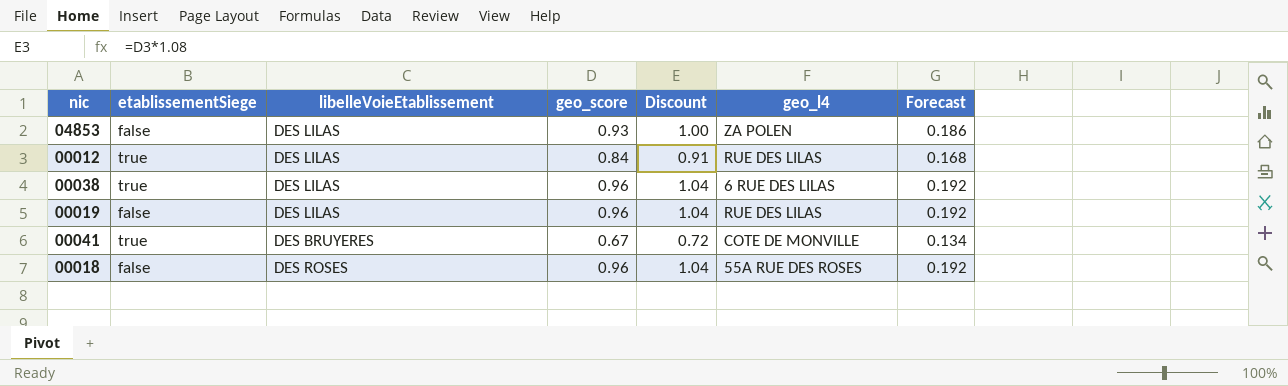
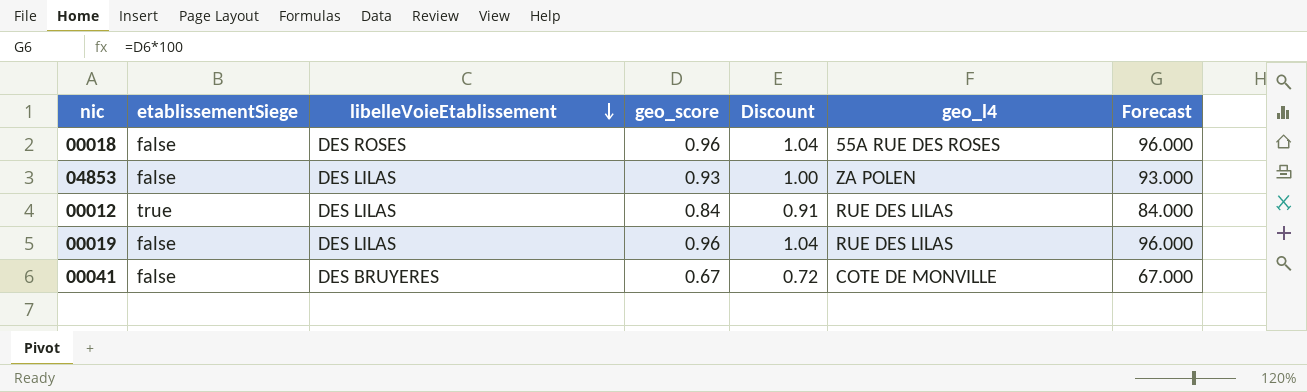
row order: none -> libelleVoieEtablissement descending
column Forecast | formula: [geo_score] * 0.2 -> [geo_score] * 100
row 00038: true | DES LILAS | 0.96 | 1.04 | 6 RUE DES LILAS | 0.192 -> none
00041 | etablissementSiege: true -> false

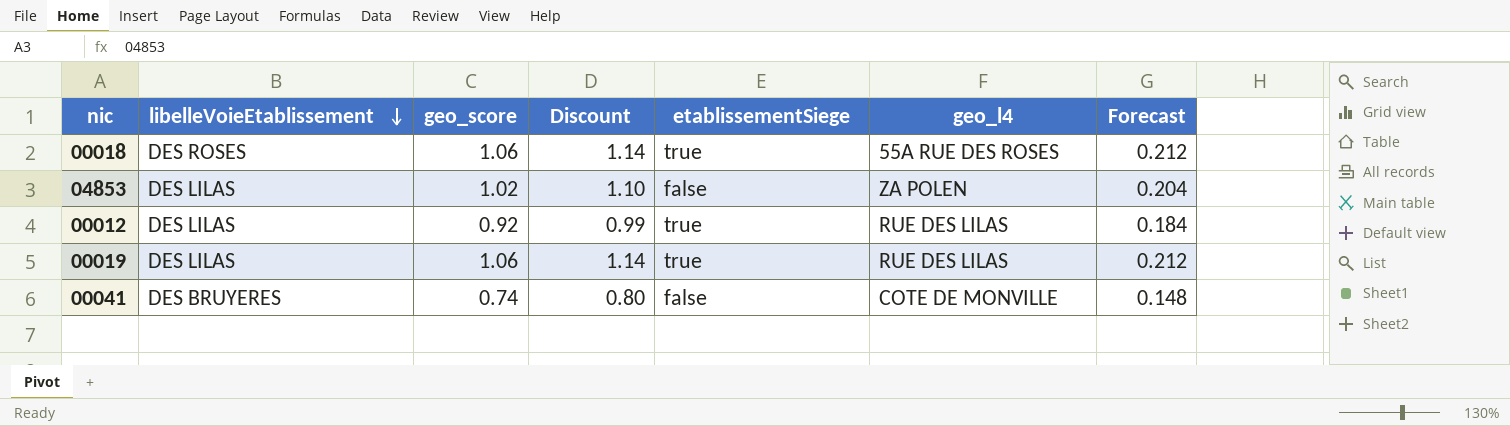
column etablissementSiege | position: 2 -> 5
column Forecast | formula: [geo_score] * 100 -> [geo_score] * 0.2
00018 | geo_score: 0.96 -> 1.06
00018 | Discount: 1.04 -> 1.14
00018 | etablissementSiege: false -> true
04853 | geo_score: 0.93 -> 1.02
04853 | Discount: 1.00 -> 1.10
00012 | geo_score: 0.84 -> 0.92
00012 | Discount: 0.91 -> 0.99
00019 | geo_score: 0.96 -> 1.06
00019 | Discount: 1.04 -> 1.14
00019 | etablissementSiege: false -> true
00041 | geo_score: 0.67 -> 0.74
00041 | Discount: 0.72 -> 0.80

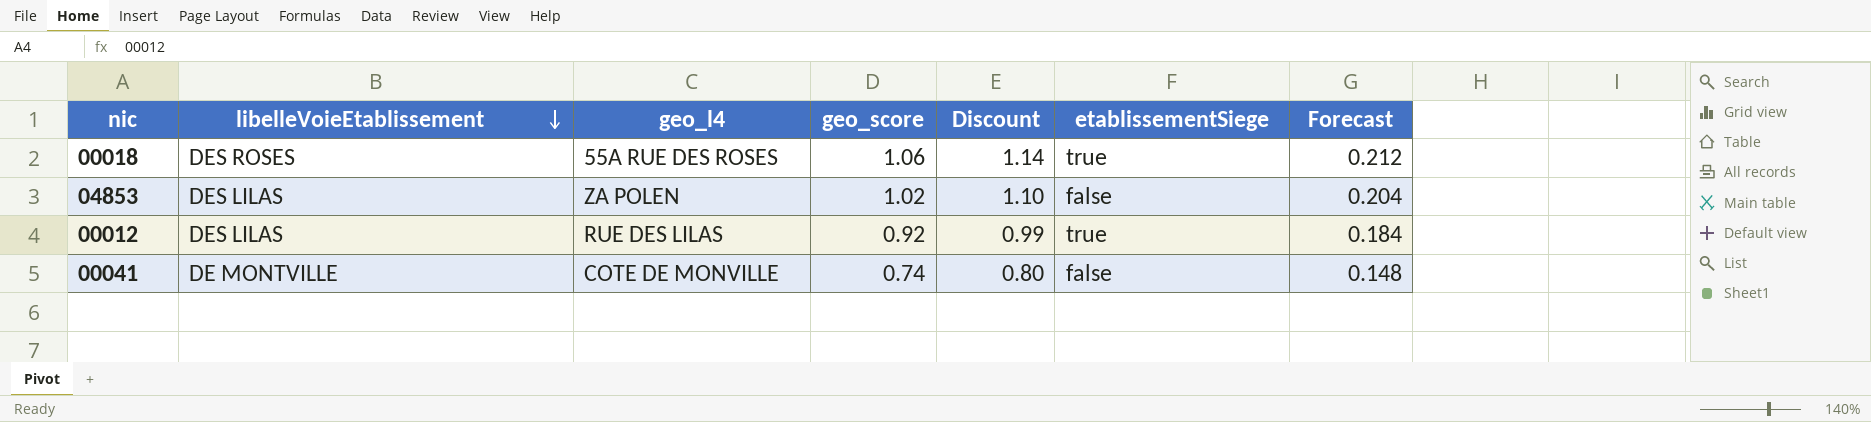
column geo_l4 | position: 6 -> 3
row 00019: DES LILAS | 1.06 | 1.14 | true | RUE DES LILAS | 0.212 -> none
00041 | libelleVoieEtablissement: DES BRUYERES -> DE MONTVILLE

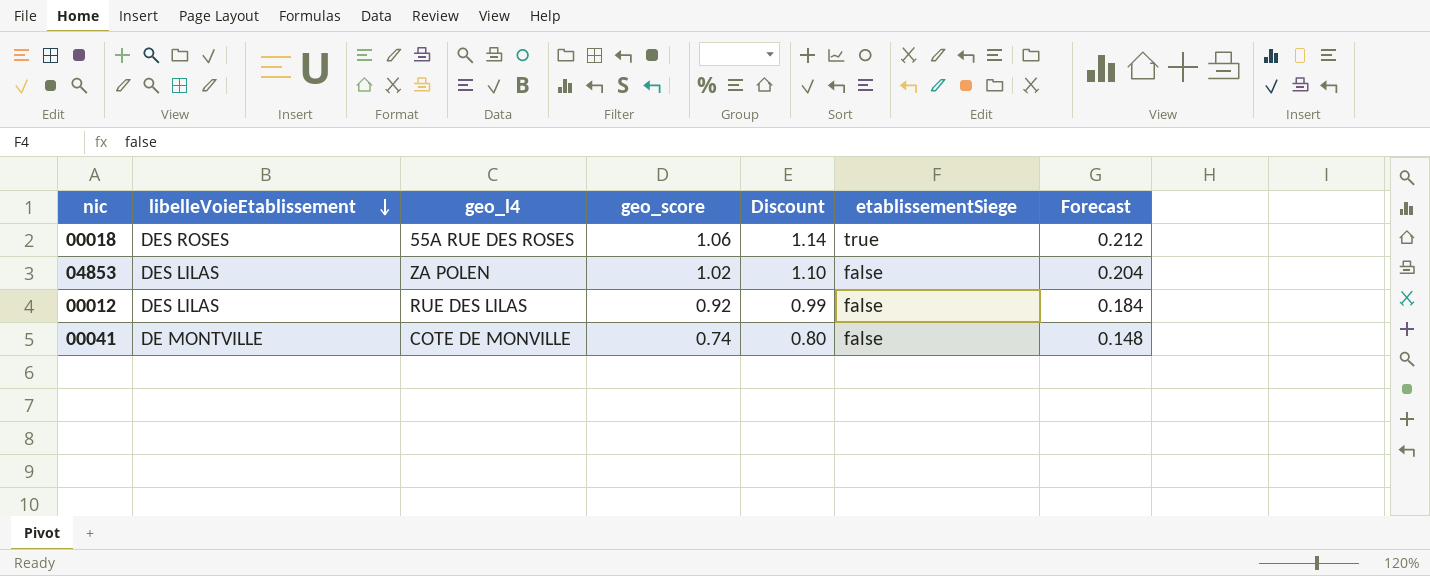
00012 | etablissementSiege: true -> false

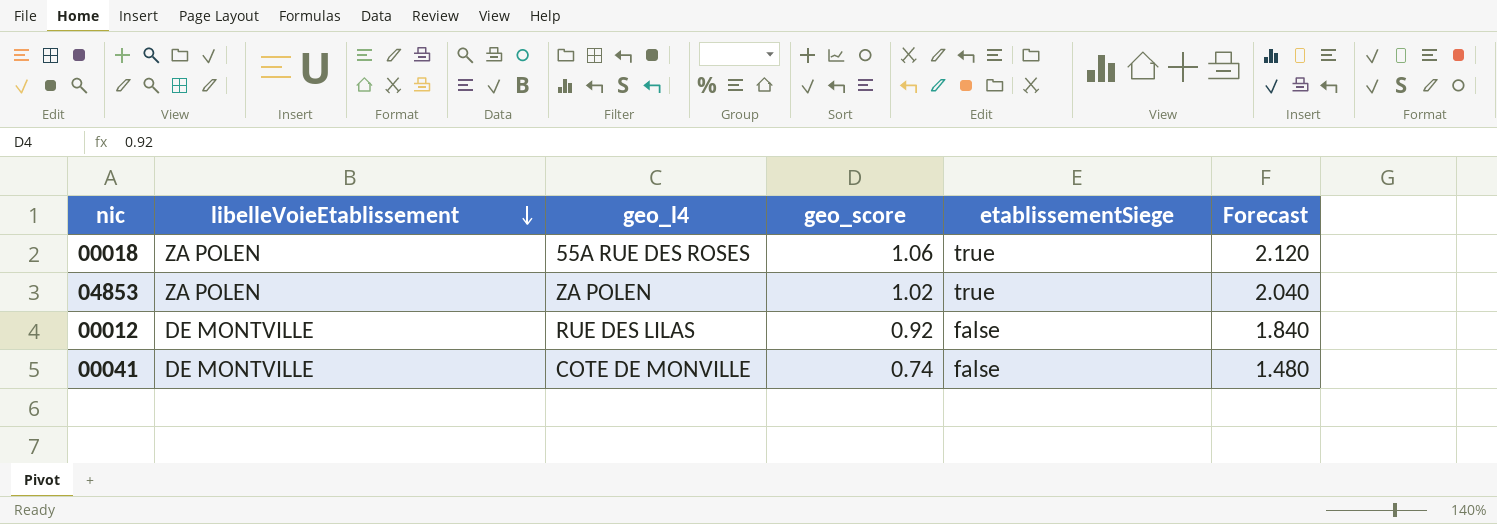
column Discount | formula: [geo_score] * 1.08 -> none
column Forecast | formula: [geo_score] * 0.2 -> [geo_score] * 2
00018 | libelleVoieEtablissement: DES ROSES -> ZA POLEN
04853 | libelleVoieEtablissement: DES LILAS -> ZA POLEN
04853 | etablissementSiege: false -> true
00012 | libelleVoieEtablissement: DES LILAS -> DE MONTVILLE

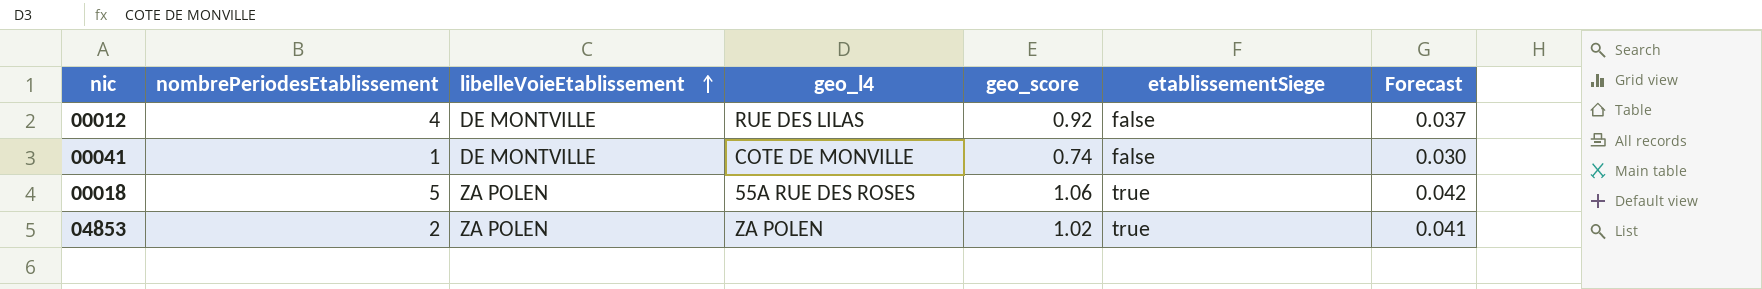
row order: libelleVoieEtablissement descending -> libelleVoieEtablissement ascending
column nombrePeriodesEtablissement | position: none -> 2
column Forecast | formula: [geo_score] * 2 -> [geo_score] * 0.04

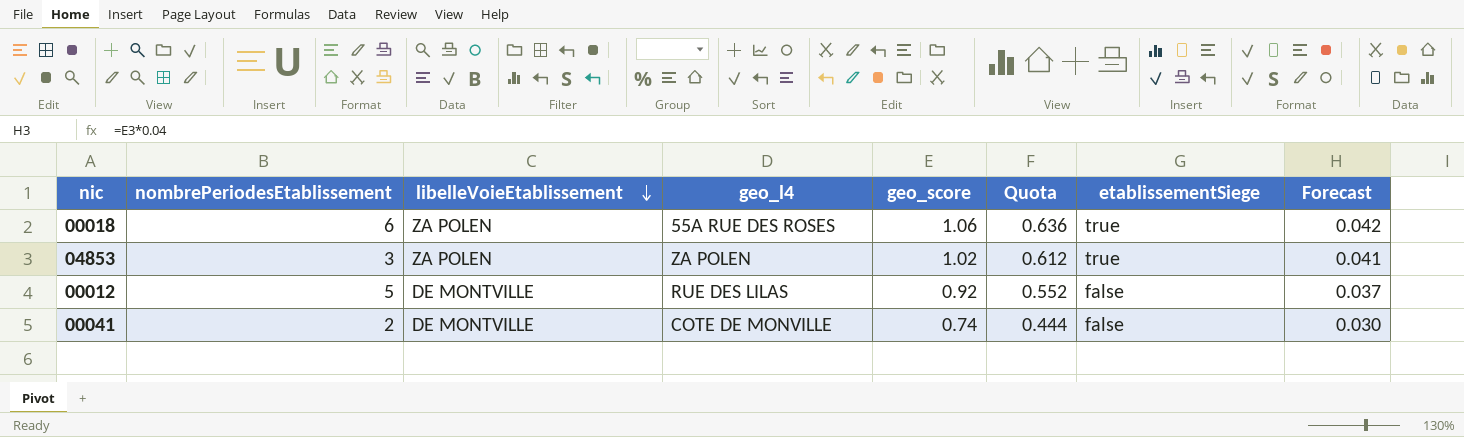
row order: libelleVoieEtablissement ascending -> libelleVoieEtablissement descending
column Quota | formula: none -> [geo_score] * 0.6
00018 | nombrePeriodesEtablissement: 5 -> 6
04853 | nombrePeriodesEtablissement: 2 -> 3
00012 | nombrePeriodesEtablissement: 4 -> 5
00041 | nombrePeriodesEtablissement: 1 -> 2

